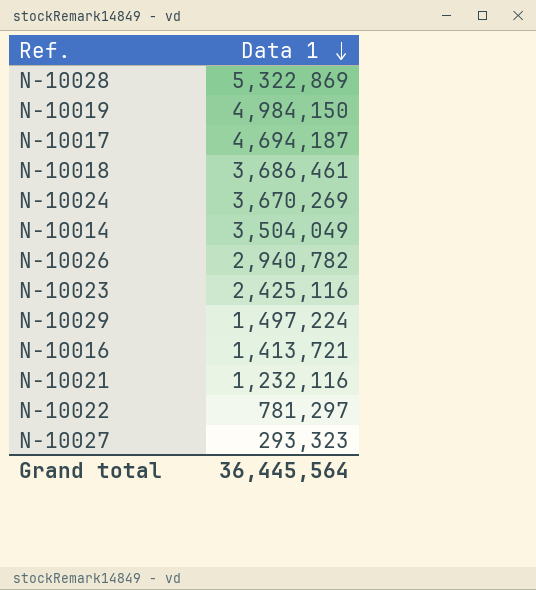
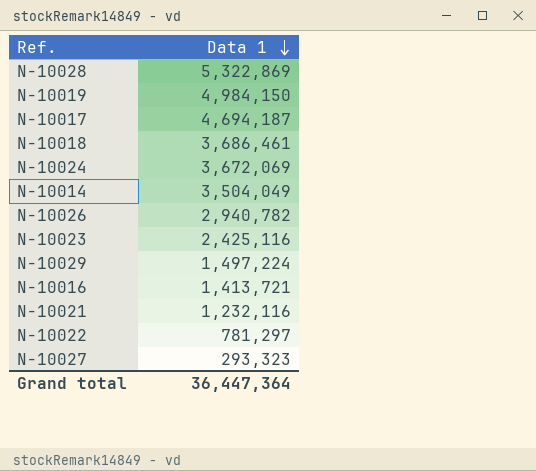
N-10024 | Data 1: 3,670,269 -> 3,672,069
Grand total | Data 1: 36,445,564 -> 36,447,364

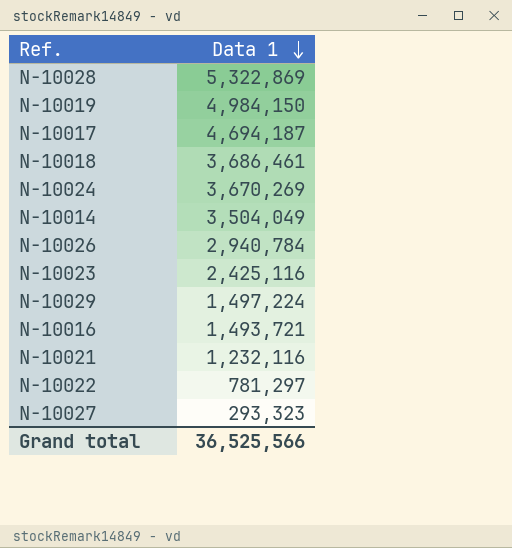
N-10024 | Data 1: 3,672,069 -> 3,670,269
N-10026 | Data 1: 2,940,782 -> 2,940,784
N-10016 | Data 1: 1,413,721 -> 1,493,721
Grand total | Data 1: 36,447,364 -> 36,525,566

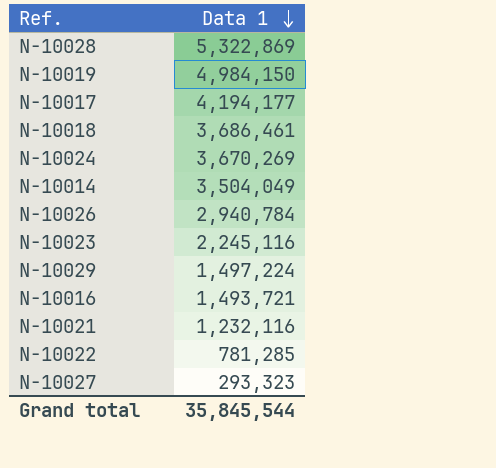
N-10017 | Data 1: 4,694,187 -> 4,194,177
N-10023 | Data 1: 2,425,116 -> 2,245,116
N-10022 | Data 1: 781,297 -> 781,285
Grand total | Data 1: 36,525,566 -> 35,845,544

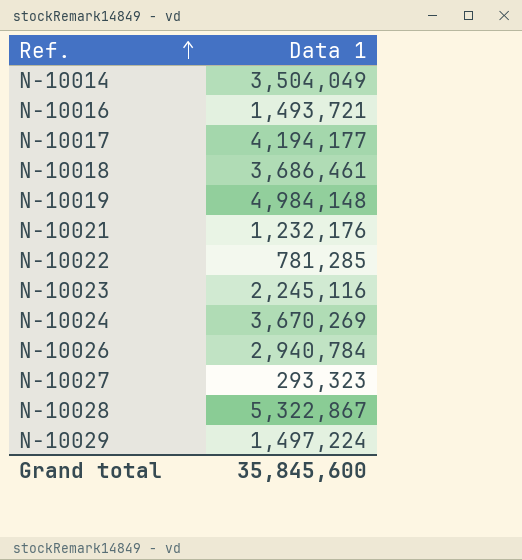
row order: Data 1 descending -> Ref. ascending
N-10019 | Data 1: 4,984,150 -> 4,984,148
N-10021 | Data 1: 1,232,116 -> 1,232,176
N-10028 | Data 1: 5,322,869 -> 5,322,867
Grand total | Data 1: 35,845,544 -> 35,845,600

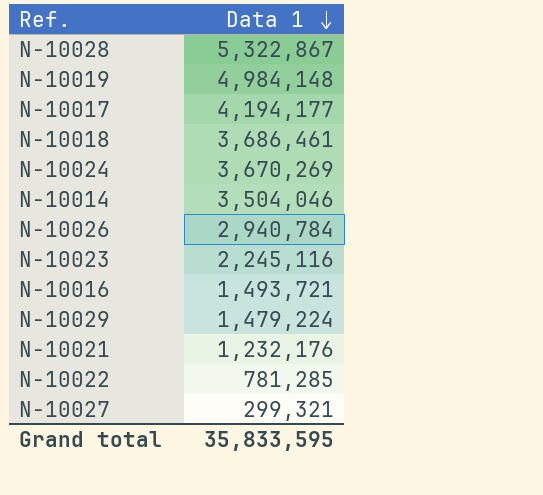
row order: Ref. ascending -> Data 1 descending
N-10014 | Data 1: 3,504,049 -> 3,504,046
N-10029 | Data 1: 1,497,224 -> 1,479,224
N-10027 | Data 1: 293,323 -> 299,321
Grand total | Data 1: 35,845,600 -> 35,833,595

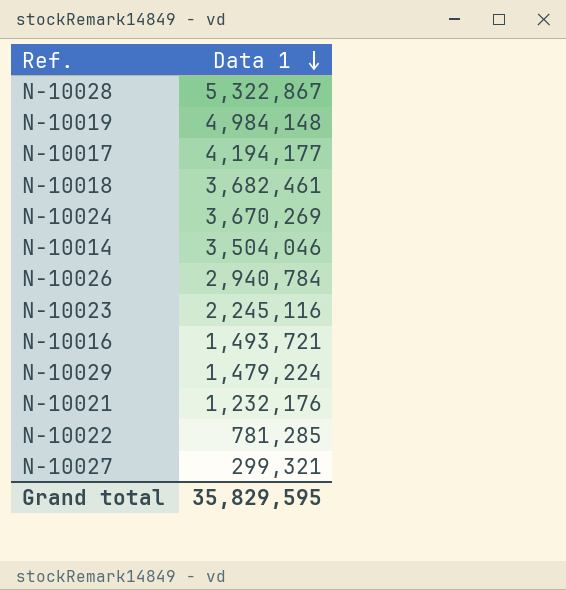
N-10018 | Data 1: 3,686,461 -> 3,682,461
Grand total | Data 1: 35,833,595 -> 35,829,595

